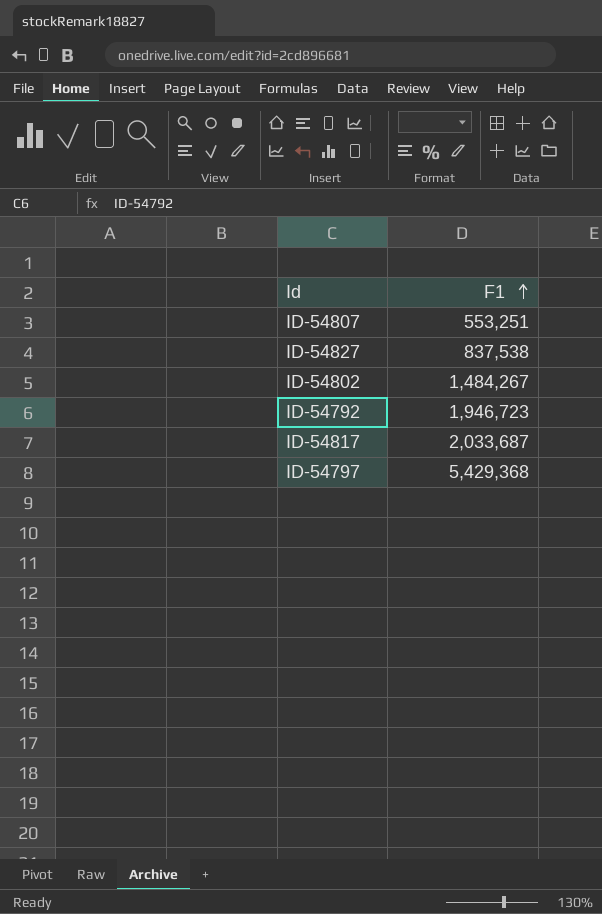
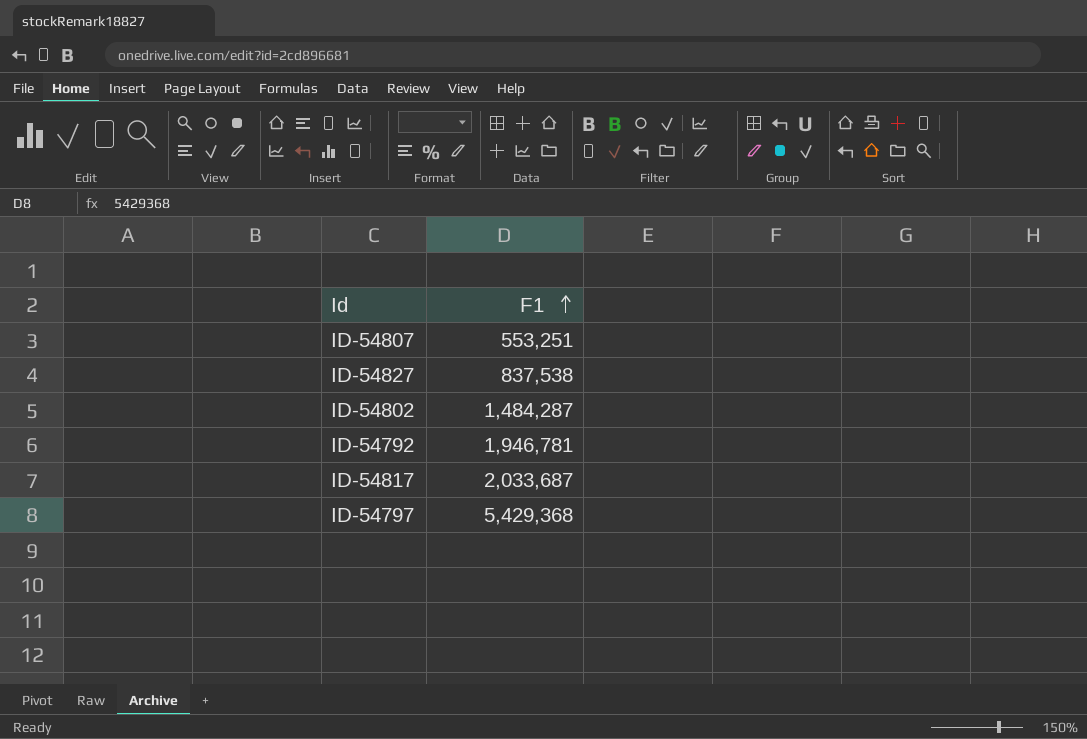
ID-54802 | F1: 1,484,267 -> 1,484,287
ID-54792 | F1: 1,946,723 -> 1,946,781

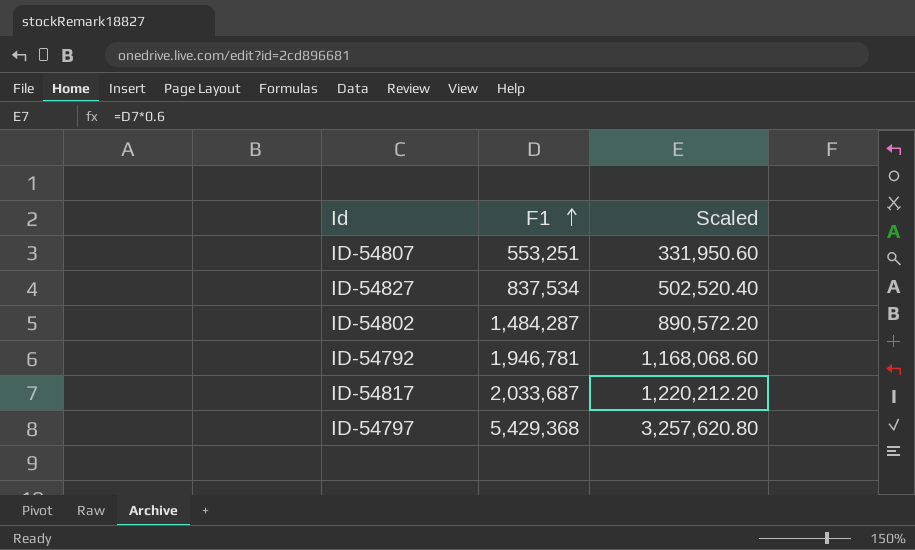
column Scaled | formula: none -> [F1] * 0.6
ID-54827 | F1: 837,538 -> 837,534

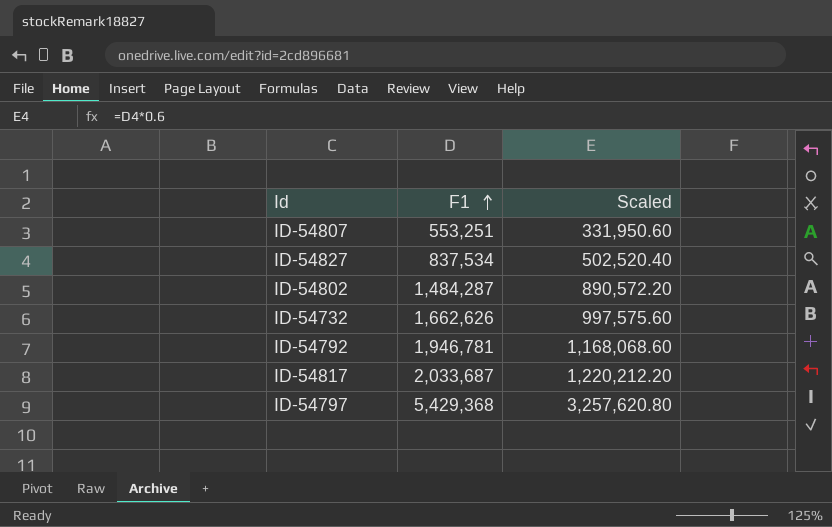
row ID-54732: none -> 1,662,626 | 997,575.60

